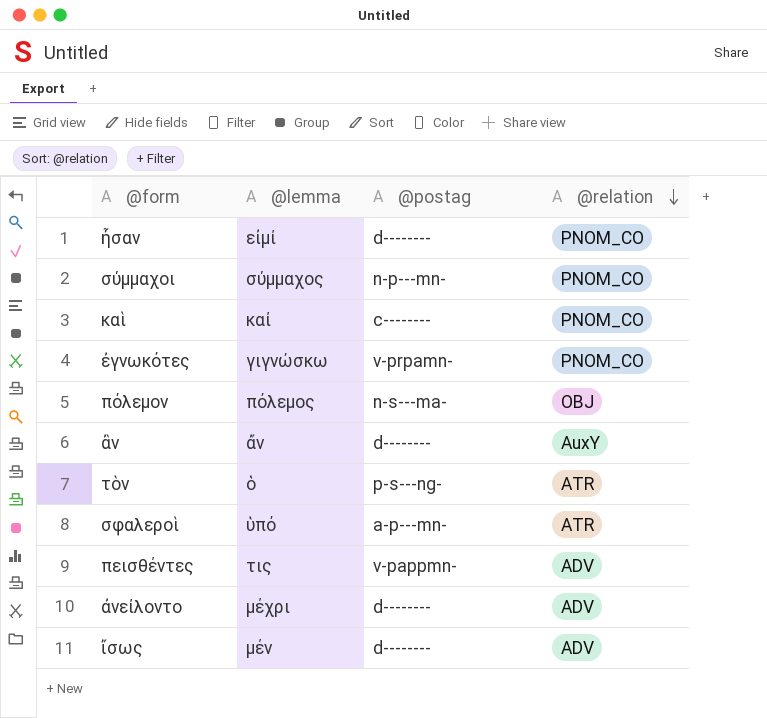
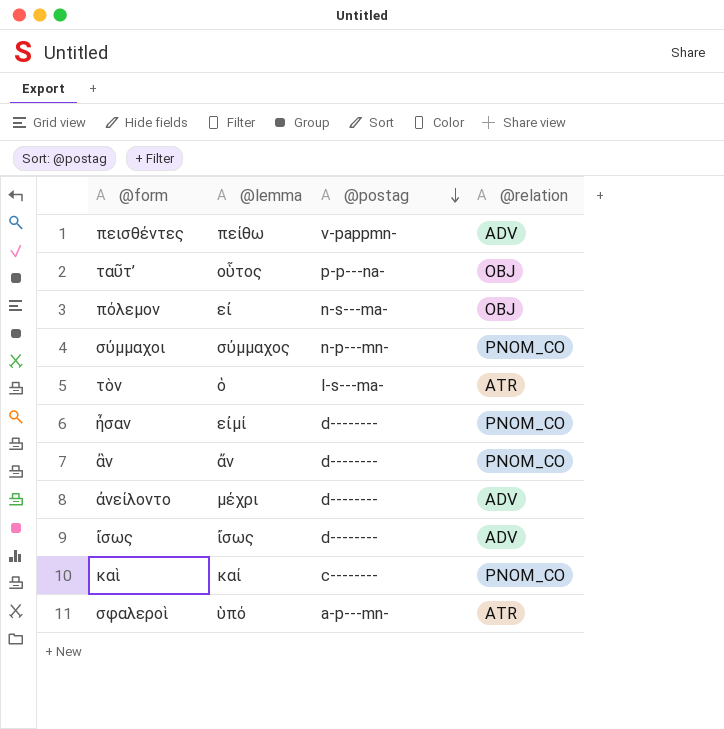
row order: @relation descending -> @postag descending
row ἐγνωκότες: γιγνώσκω | v-prpamn- | PNOM_CO -> none
πεισθέντες | @lemma: τις -> πείθω
row ταῦτ’: none -> οὗτος | p-p---na- | OBJ
πόλεμον | @lemma: πόλεμος -> εἰ
τὸν | @postag: p-s---ng- -> l-s---ma-
ἂν | @relation: AuxY -> PNOM_CO
ἴσως | @lemma: μέν -> ἴσως

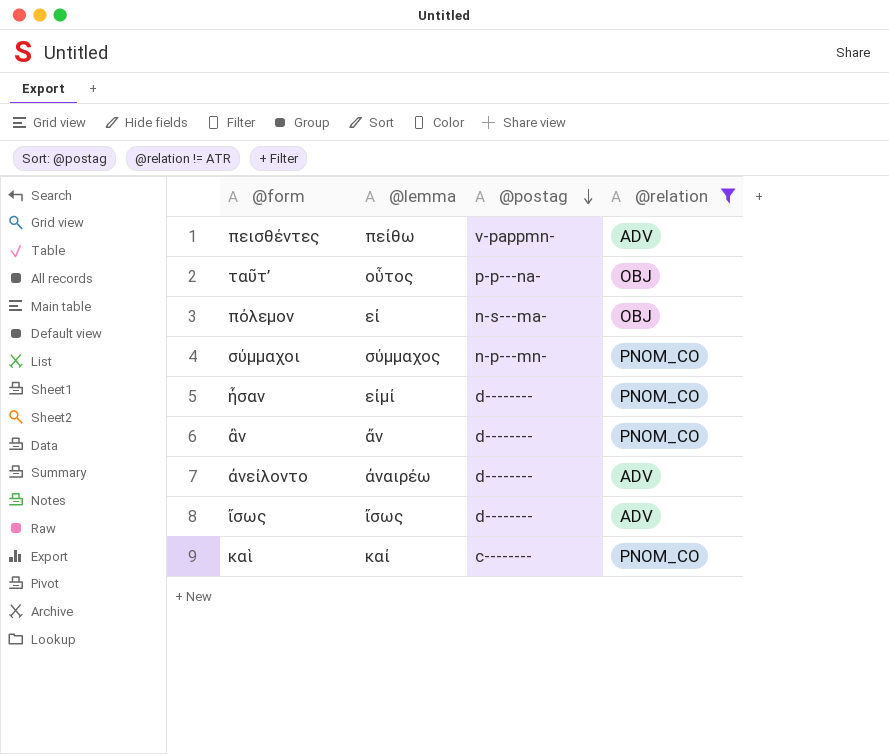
filter: none -> @relation != ATR
ἀνείλοντο | @lemma: μέχρι -> ἀναιρέω

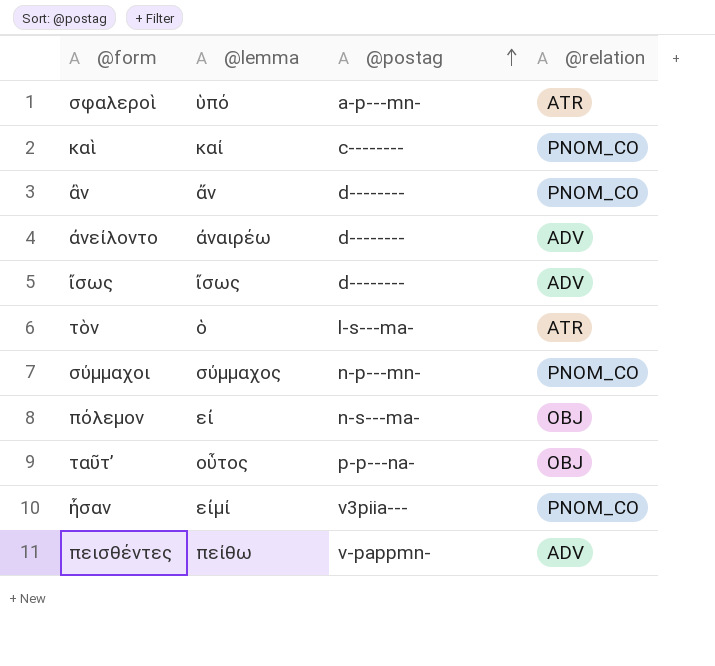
filter: @relation != ATR -> none
row order: @postag descending -> @postag ascending
ἦσαν | @postag: d-------- -> v3piia---

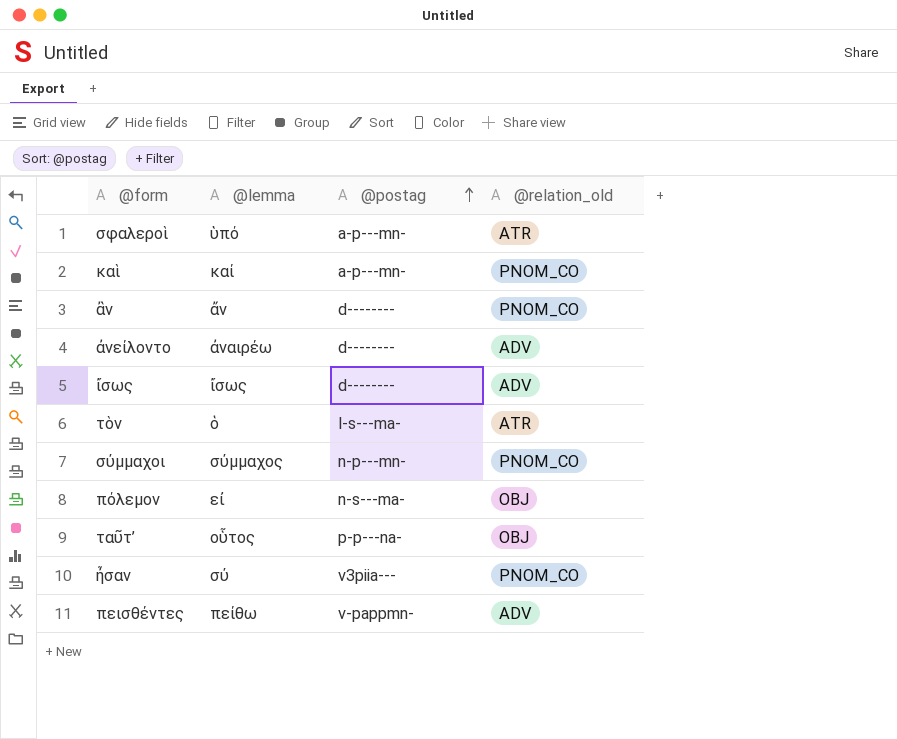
column name: @relation -> @relation_old
καὶ | @postag: c-------- -> a-p---mn-
ἦσαν | @lemma: εἰμί -> σύ

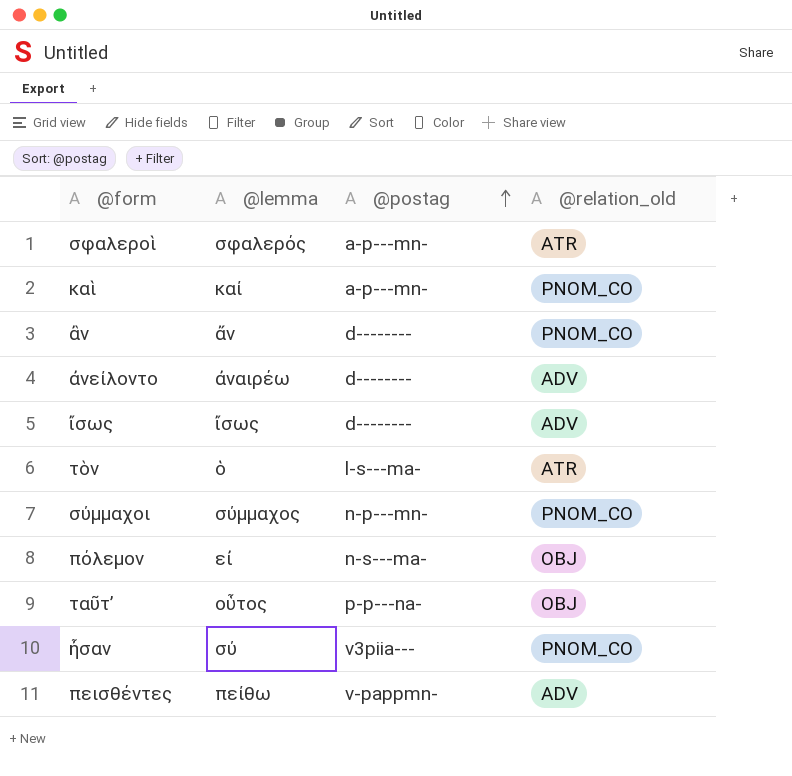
σφαλεροὶ | @lemma: ὑπό -> σφαλερός

